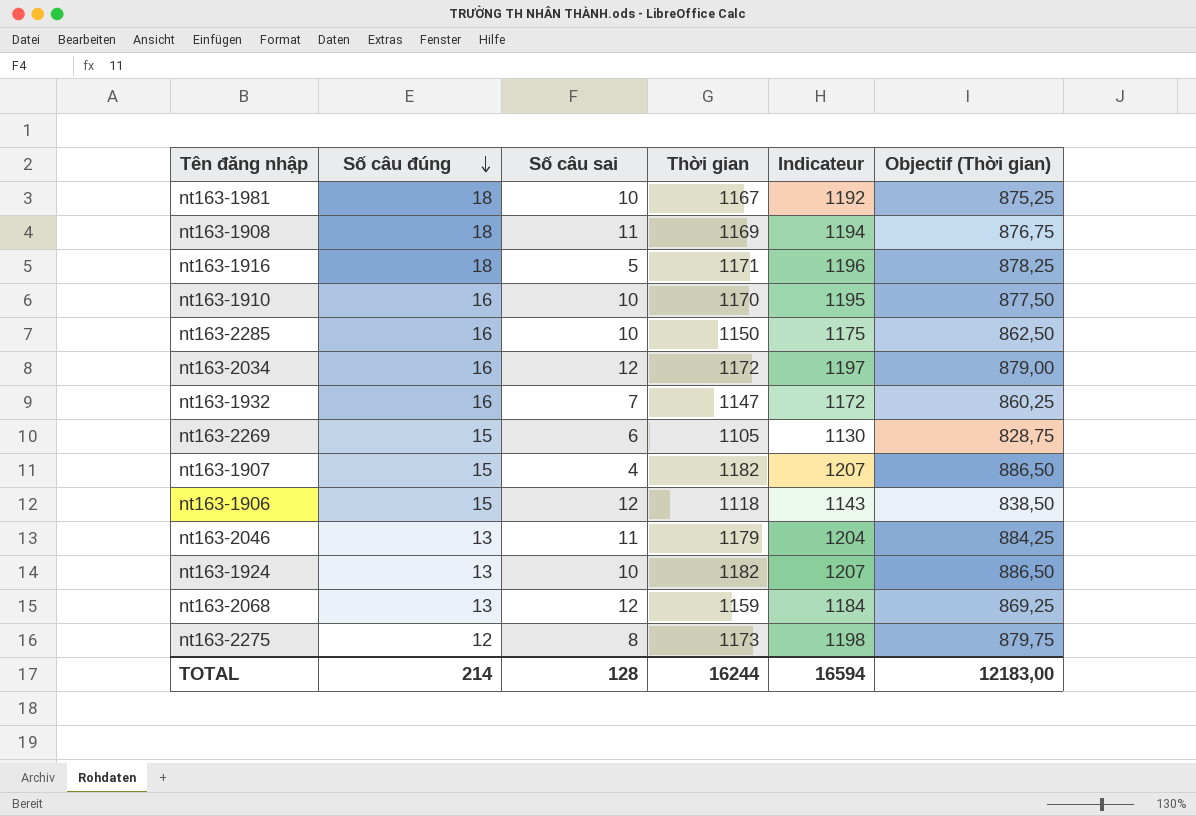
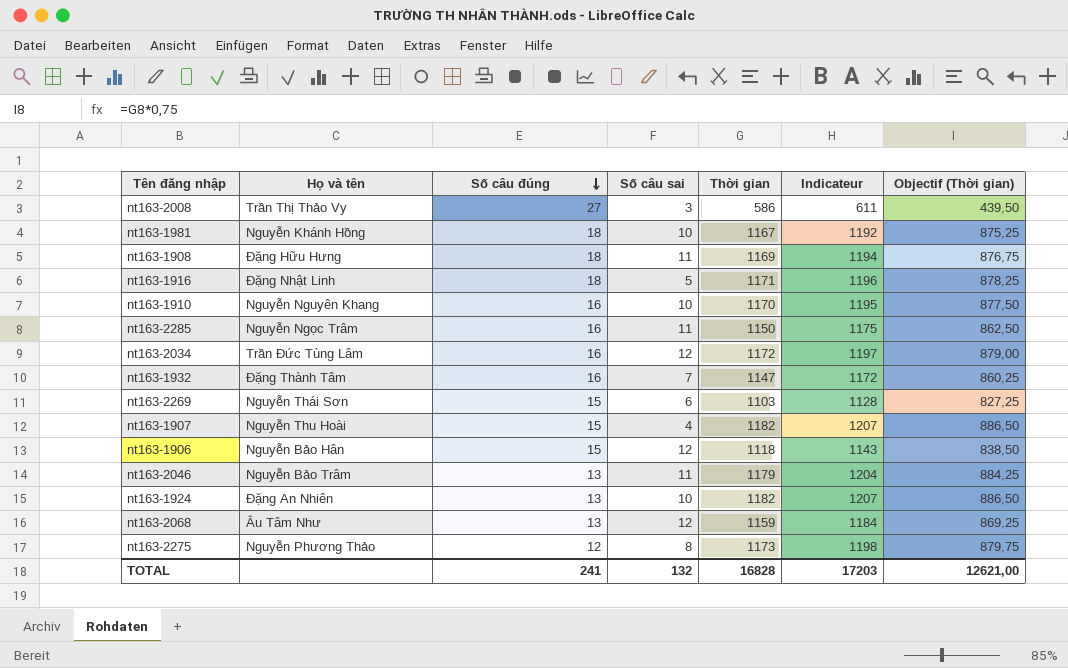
column Họ và tên | position: none -> 2
row nt163-2008: none -> Trần Thị Thảo Vy | 27 | 3 | 586 | 611 | 439,50
nt163-2285 | Số câu sai: 10 -> 11
nt163-2269 | Thời gian: 1105 -> 1103
nt163-2269 | Indicateur: 1130 -> 1128
nt163-2269 | Objectif (Thời gian): 828,75 -> 827,25
TOTAL | Số câu đúng: 214 -> 241
TOTAL | Số câu sai: 128 -> 132
TOTAL | Thời gian: 16244 -> 16828
TOTAL | Indicateur: 16594 -> 17203
TOTAL | Objectif (Thời gian): 12183,00 -> 12621,00

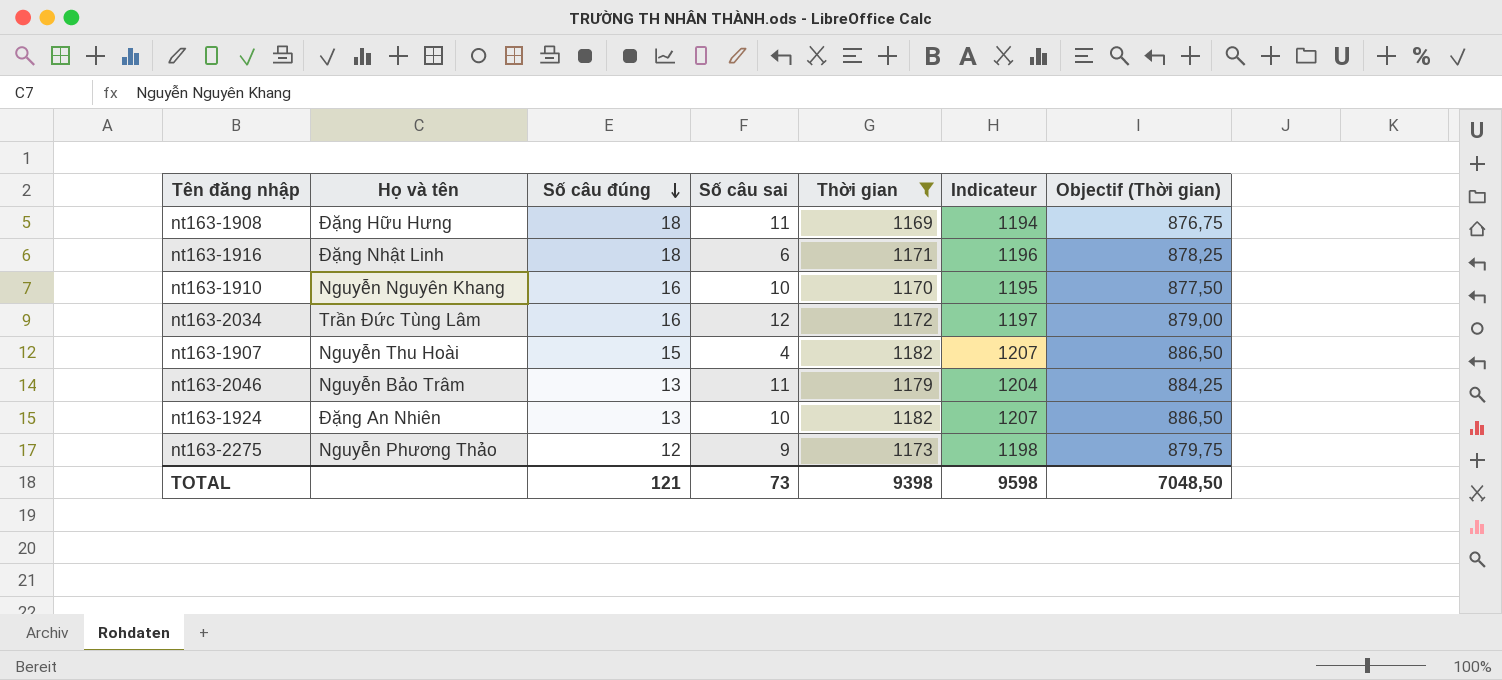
filter: none -> Thời gian >= 1169
nt163-1916 | Số câu sai: 5 -> 6
nt163-2275 | Số câu sai: 8 -> 9
TOTAL | Số câu đúng: 241 -> 121
TOTAL | Số câu sai: 132 -> 73
TOTAL | Thời gian: 16828 -> 9398
TOTAL | Indicateur: 17203 -> 9598
TOTAL | Objectif (Thời gian): 12621,00 -> 7048,50

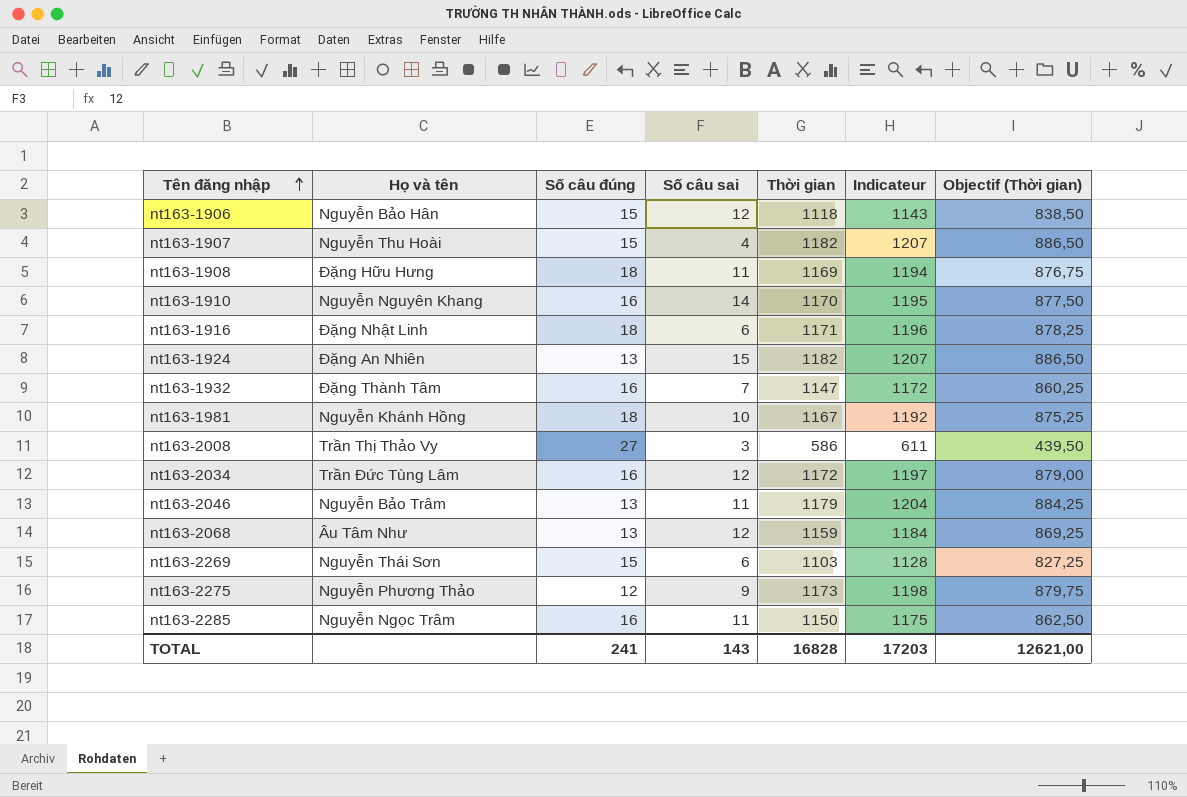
filter: Thời gian >= 1169 -> none
row order: Số câu đúng descending -> Tên đăng nhập ascending
nt163-1910 | Số câu sai: 10 -> 14
nt163-1924 | Số câu sai: 10 -> 15
TOTAL | Số câu đúng: 121 -> 241
TOTAL | Số câu sai: 73 -> 143
TOTAL | Thời gian: 9398 -> 16828
TOTAL | Indicateur: 9598 -> 17203
TOTAL | Objectif (Thời gian): 7048,50 -> 12621,00

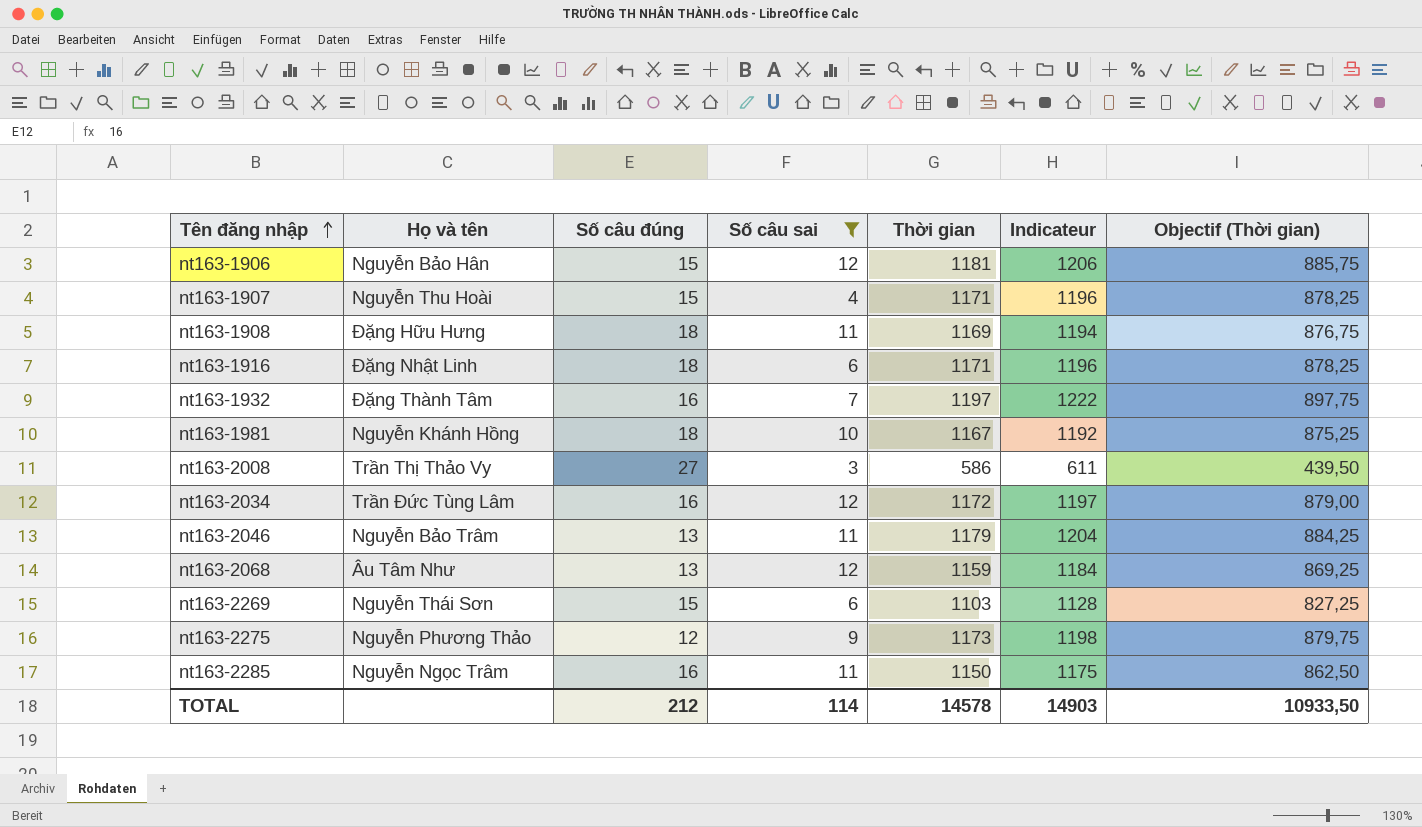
filter: none -> Số câu sai <= 12
nt163-1906 | Thời gian: 1118 -> 1181
nt163-1906 | Indicateur: 1143 -> 1206
nt163-1906 | Objectif (Thời gian): 838,50 -> 885,75
nt163-1907 | Thời gian: 1182 -> 1171
nt163-1907 | Indicateur: 1207 -> 1196
nt163-1907 | Objectif (Thời gian): 886,50 -> 878,25
nt163-1932 | Thời gian: 1147 -> 1197
nt163-1932 | Indicateur: 1172 -> 1222
nt163-1932 | Objectif (Thời gian): 860,25 -> 897,75
TOTAL | Số câu đúng: 241 -> 212
TOTAL | Số câu sai: 143 -> 114
TOTAL | Thời gian: 16828 -> 14578
TOTAL | Indicateur: 17203 -> 14903
TOTAL | Objectif (Thời gian): 12621,00 -> 10933,50

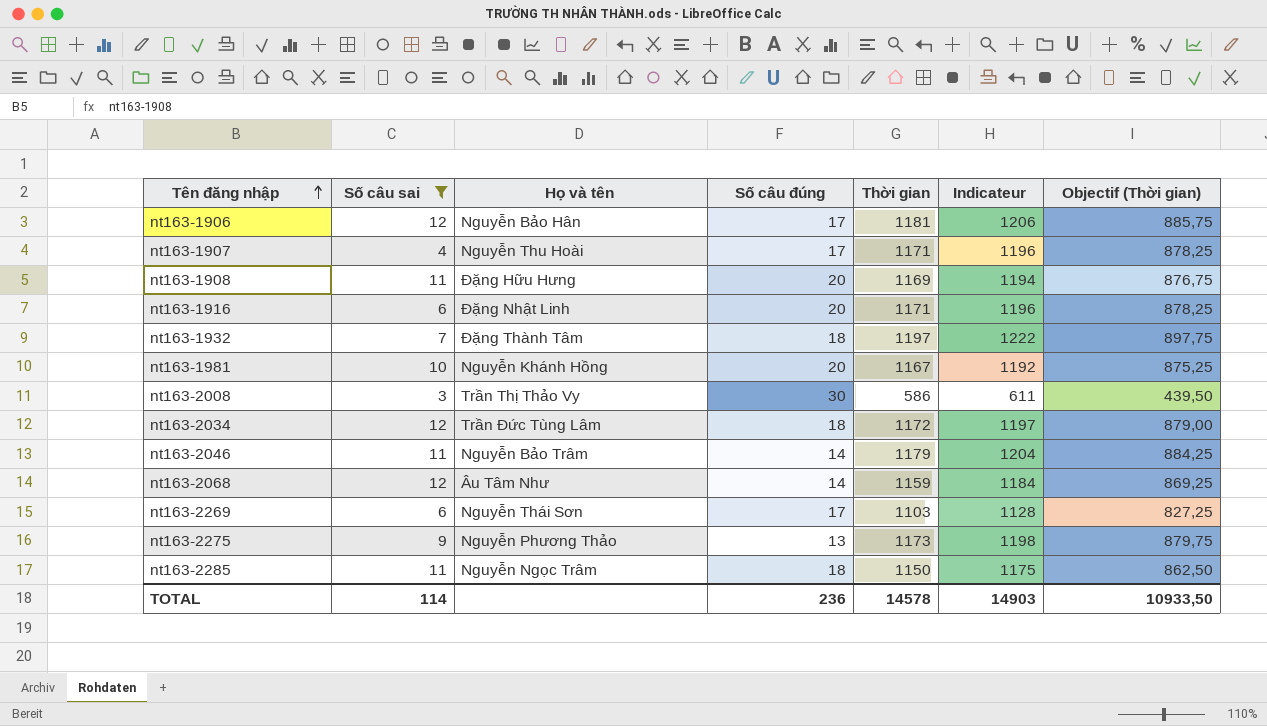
column Số câu sai | position: 4 -> 2
nt163-1906 | Số câu đúng: 15 -> 17
nt163-1907 | Số câu đúng: 15 -> 17
nt163-1908 | Số câu đúng: 18 -> 20
nt163-1916 | Số câu đúng: 18 -> 20
nt163-1932 | Số câu đúng: 16 -> 18
nt163-1981 | Số câu đúng: 18 -> 20
nt163-2008 | Số câu đúng: 27 -> 30
nt163-2034 | Số câu đúng: 16 -> 18
nt163-2046 | Số câu đúng: 13 -> 14
nt163-2068 | Số câu đúng: 13 -> 14
nt163-2269 | Số câu đúng: 15 -> 17
nt163-2275 | Số câu đúng: 12 -> 13
nt163-2285 | Số câu đúng: 16 -> 18
TOTAL | Số câu đúng: 212 -> 236

